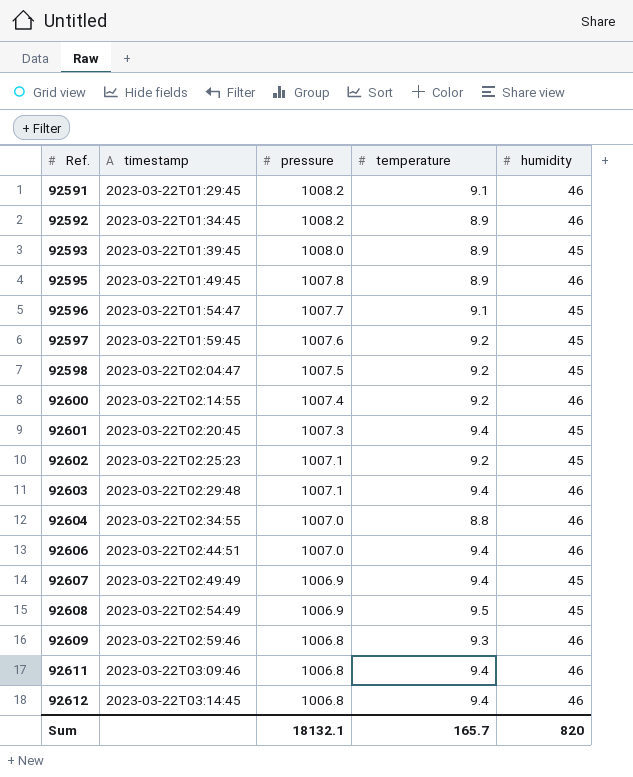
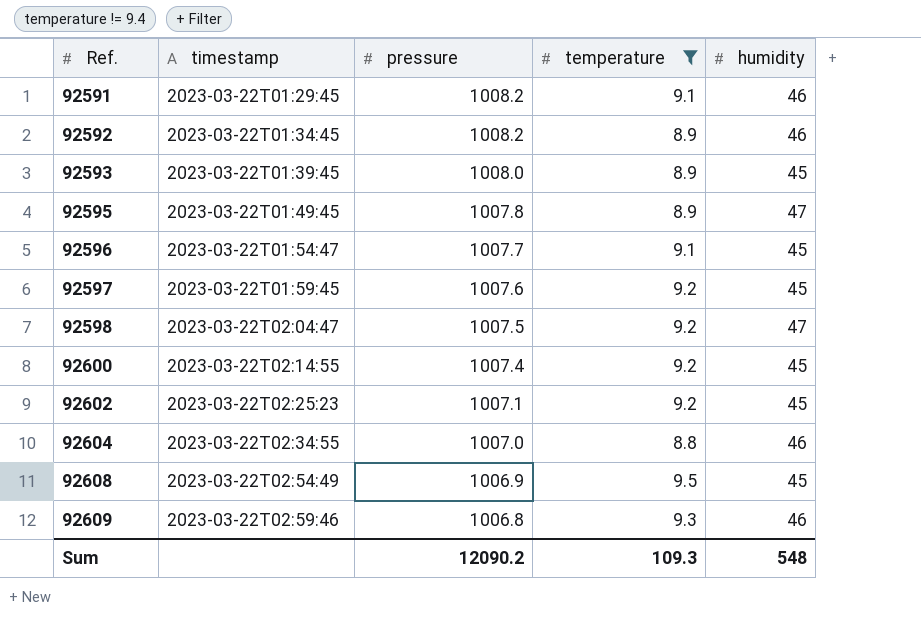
filter: none -> temperature != 9.4
92595 | humidity: 46 -> 47
92598 | humidity: 45 -> 47
92600 | humidity: 46 -> 45
Sum | pressure: 18132.1 -> 12090.2
Sum | temperature: 165.7 -> 109.3
Sum | humidity: 820 -> 548

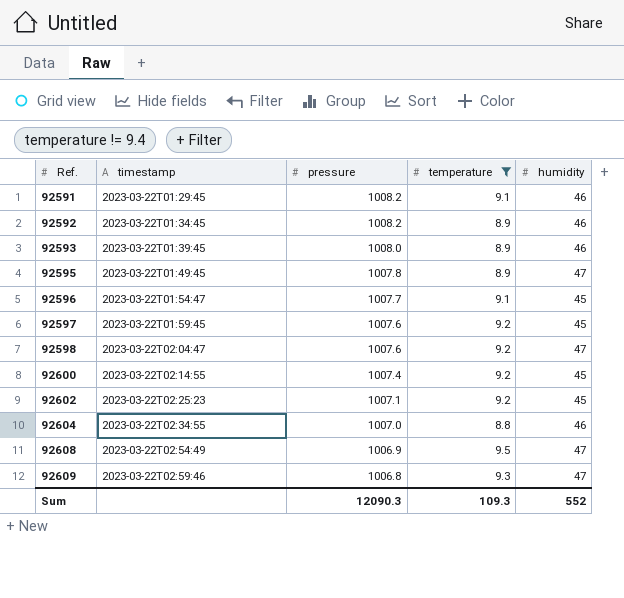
92593 | humidity: 45 -> 46
92598 | pressure: 1007.5 -> 1007.6
92608 | humidity: 45 -> 47
92609 | humidity: 46 -> 47
Sum | pressure: 12090.2 -> 12090.3
Sum | humidity: 548 -> 552

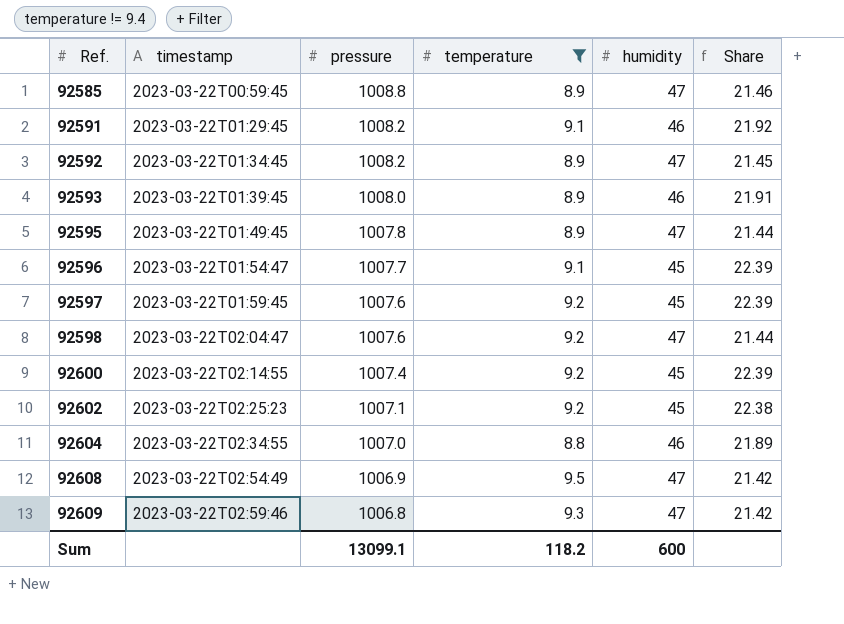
column Share | formula: none -> [pressure] / [humidity]
row 92585: none -> 2023-03-22T00:59:45 | 1008.8 | 8.9 | 47 | 21.46
92592 | humidity: 46 -> 47
Sum | pressure: 12090.3 -> 13099.1
Sum | temperature: 109.3 -> 118.2
Sum | humidity: 552 -> 600

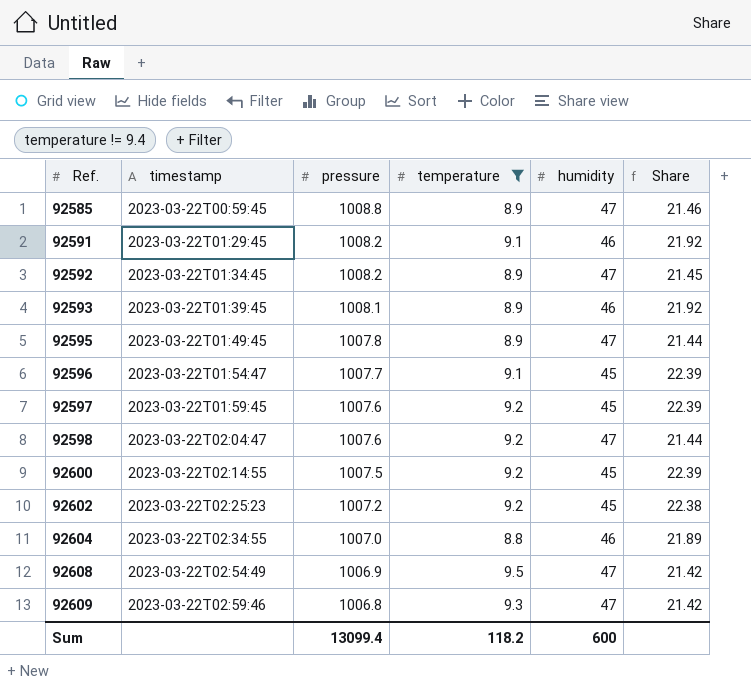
92593 | pressure: 1008.0 -> 1008.1
92593 | Share: 21.91 -> 21.92
92600 | pressure: 1007.4 -> 1007.5
92602 | pressure: 1007.1 -> 1007.2
Sum | pressure: 13099.1 -> 13099.4

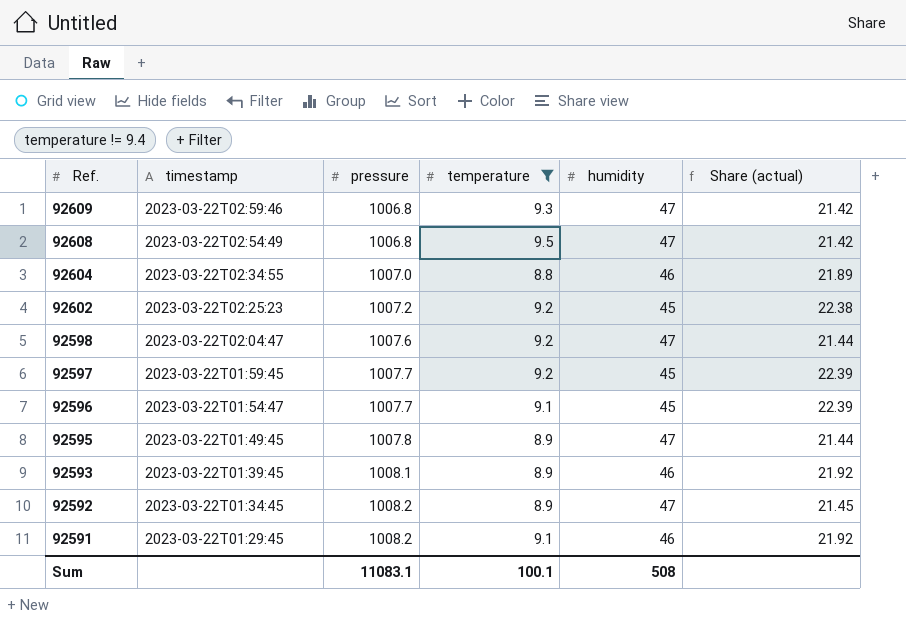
row order: Ref. ascending -> Ref. descending
column name: Share -> Share (actual)
row 92585: 2023-03-22T00:59:45 | 1008.8 | 8.9 | 47 | 21.46 -> none
row 92600: 2023-03-22T02:14:55 | 1007.5 | 9.2 | 45 | 22.39 -> none
92608 | pressure: 1006.9 -> 1006.8
92597 | pressure: 1007.6 -> 1007.7
Sum | pressure: 13099.4 -> 11083.1
Sum | temperature: 118.2 -> 100.1
Sum | humidity: 600 -> 508

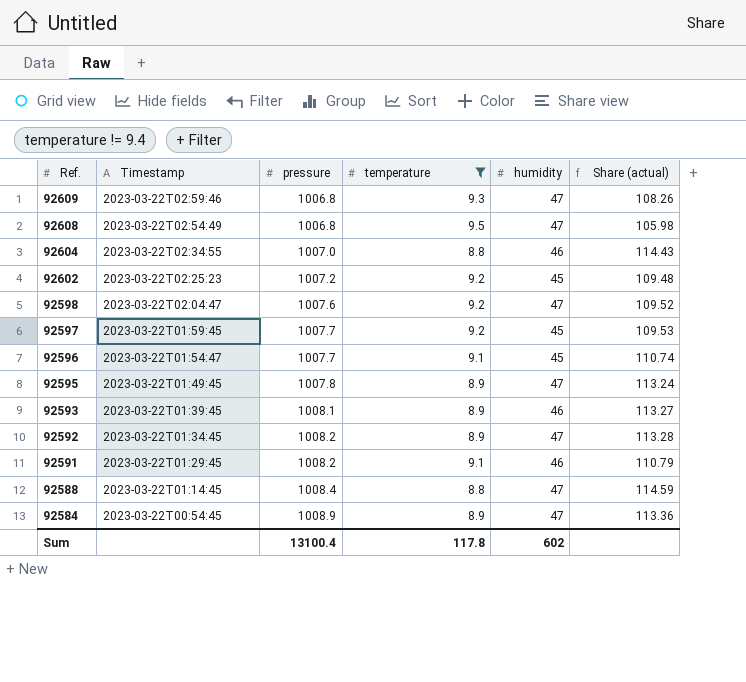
column name: timestamp -> Timestamp
column Share (actual) | formula: [pressure] / [humidity] -> [pressure] / [temperature]
row 92588: none -> 2023-03-22T01:14:45 | 1008.4 | 8.8 | 47 | 114.59
row 92584: none -> 2023-03-22T00:54:45 | 1008.9 | 8.9 | 47 | 113.36
Sum | pressure: 11083.1 -> 13100.4
Sum | temperature: 100.1 -> 117.8
Sum | humidity: 508 -> 602

